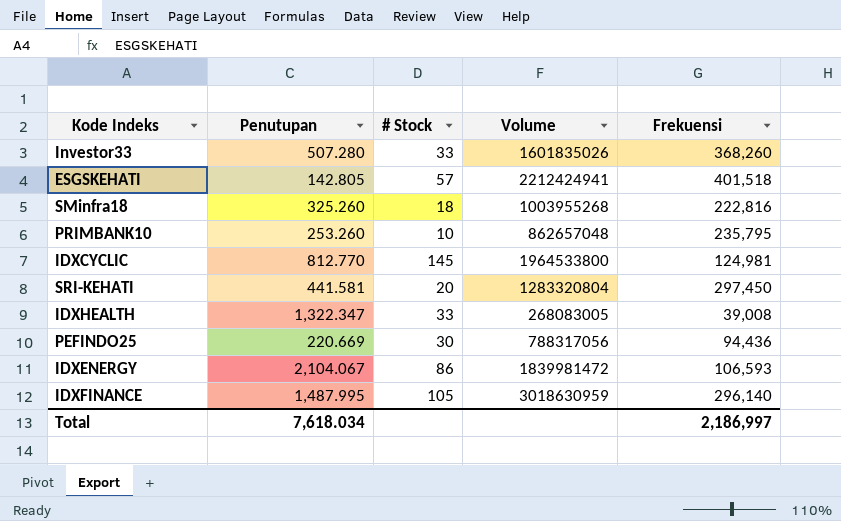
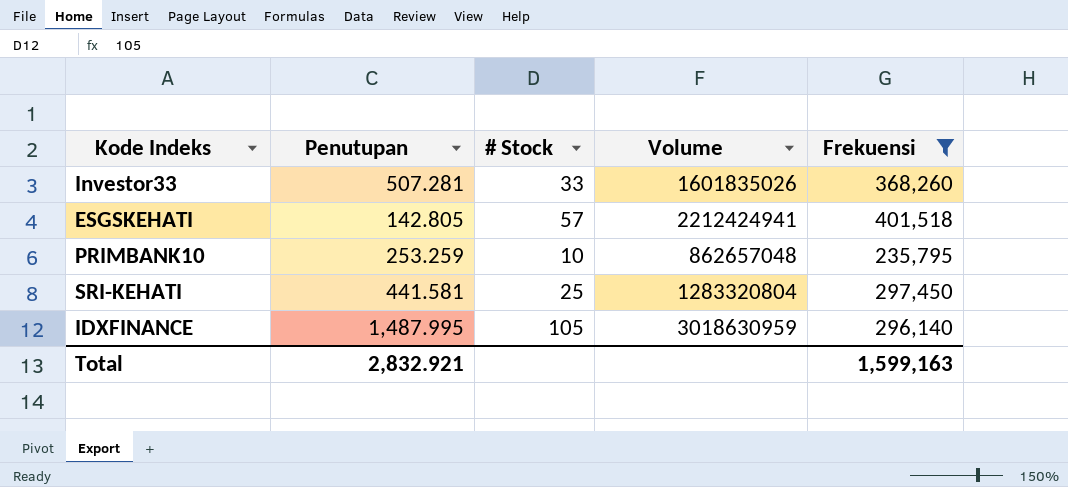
filter: none -> Frekuensi >= 235,795
Investor33 | Penutupan: 507.280 -> 507.281
PRIMBANK10 | Penutupan: 253.260 -> 253.259
SRI-KEHATI | # Stock: 20 -> 25
Total | Penutupan: 7,618.034 -> 2,832.921
Total | Frekuensi: 2,186,997 -> 1,599,163

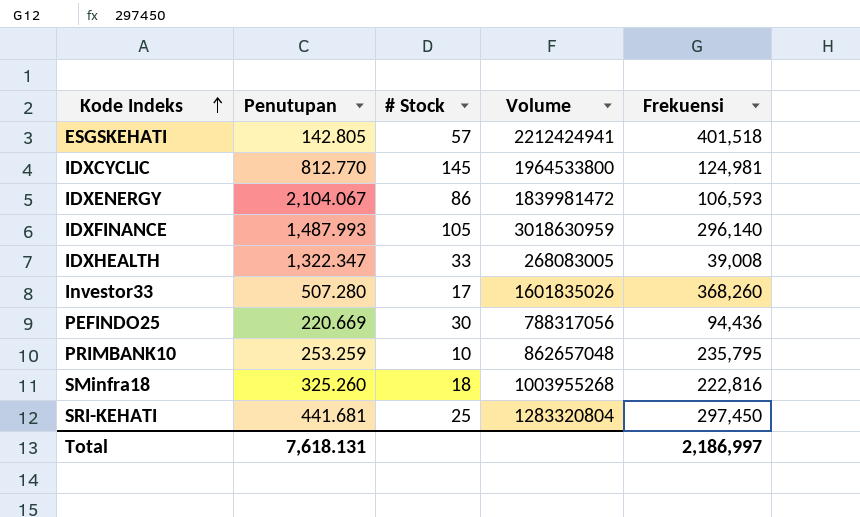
filter: Frekuensi >= 235,795 -> none
row order: none -> Kode Indeks ascending
IDXFINANCE | Penutupan: 1,487.995 -> 1,487.993
Investor33 | Penutupan: 507.281 -> 507.280
Investor33 | # Stock: 33 -> 17
SRI-KEHATI | Penutupan: 441.581 -> 441.681
Total | Penutupan: 2,832.921 -> 7,618.131
Total | Frekuensi: 1,599,163 -> 2,186,997

